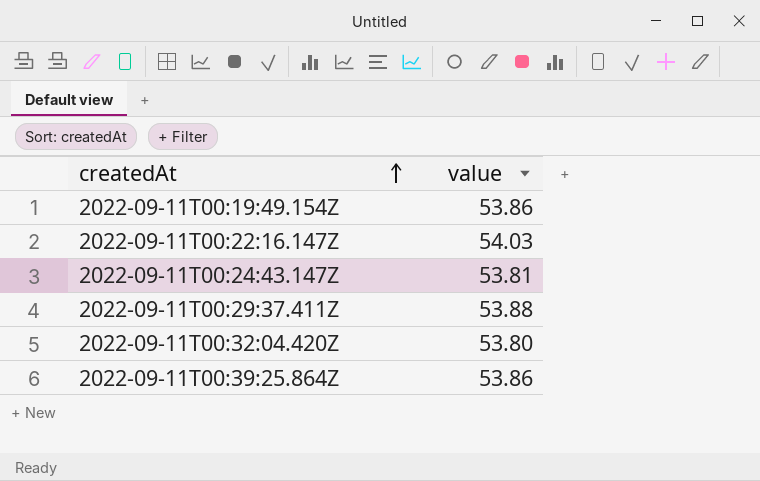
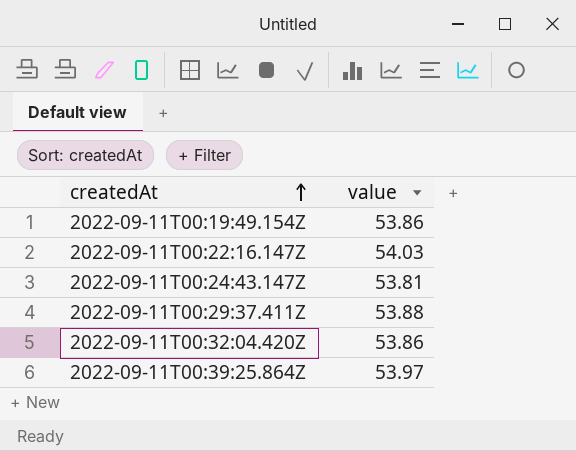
2022-09-11T00:32:04.420Z | value: 53.80 -> 53.86
2022-09-11T00:39:25.864Z | value: 53.86 -> 53.97

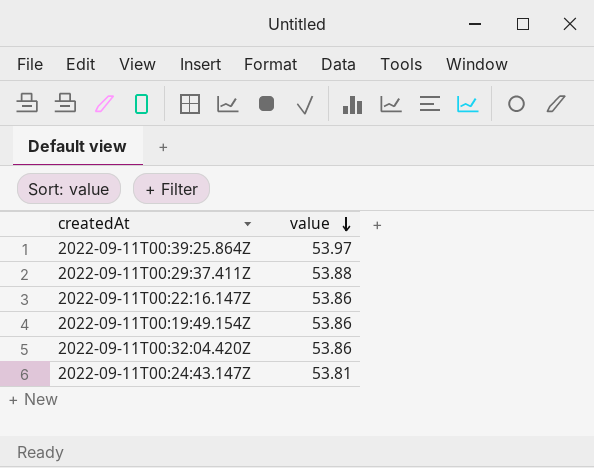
row order: createdAt ascending -> value descending
2022-09-11T00:22:16.147Z | value: 54.03 -> 53.86

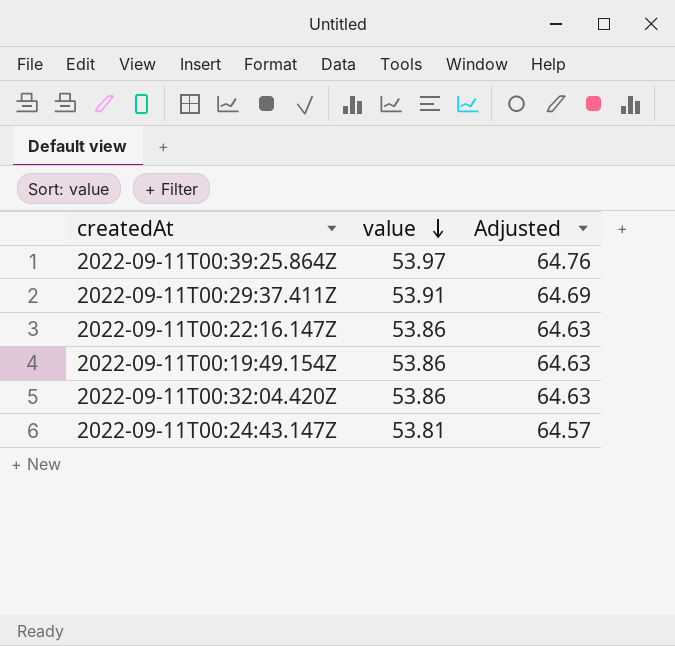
column Adjusted | formula: none -> [value] * 1.2
2022-09-11T00:29:37.411Z | value: 53.88 -> 53.91

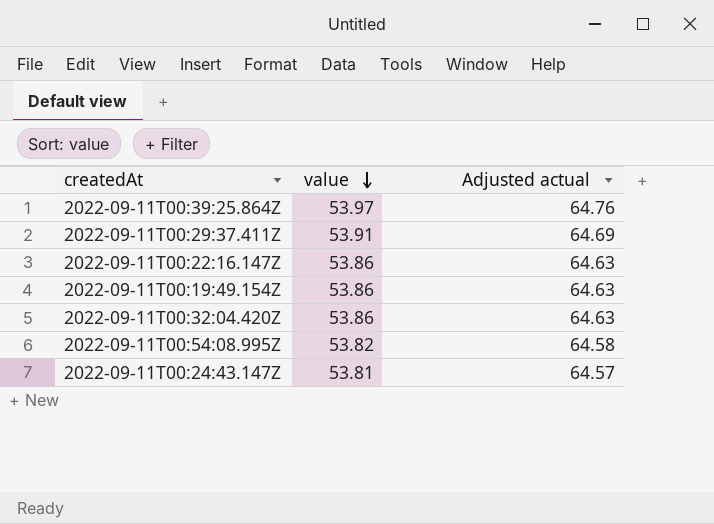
column name: Adjusted -> Adjusted actual
row 2022-09-11T00:54:08.995Z: none -> 53.82 | 64.58

